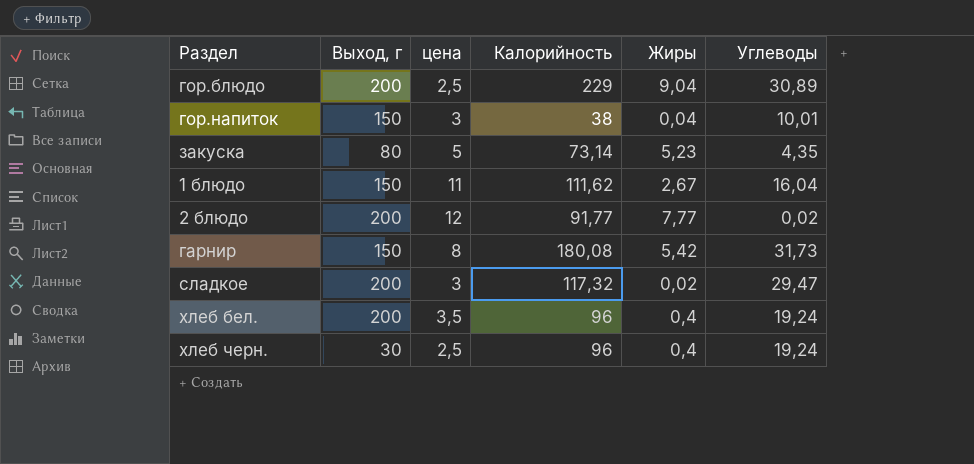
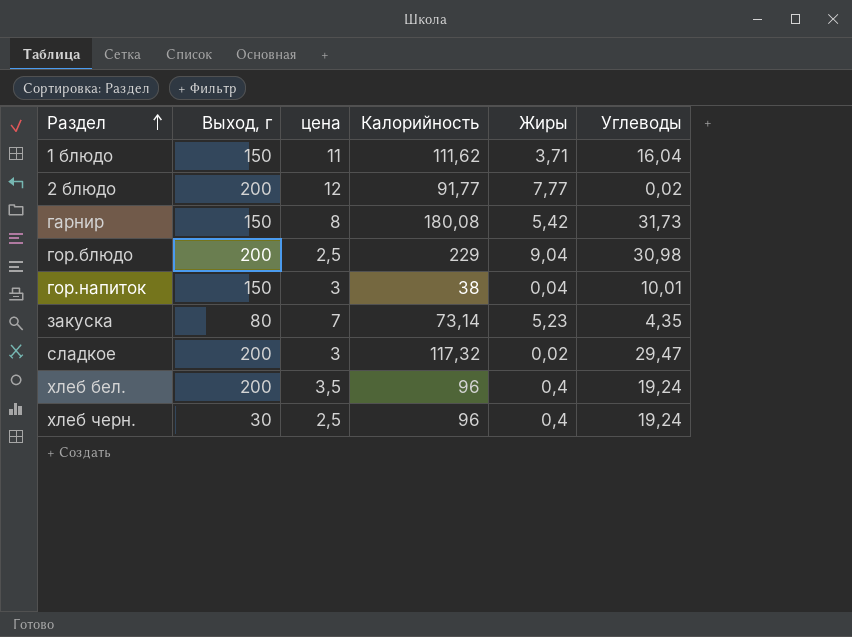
row order: none -> Раздел ascending
1 блюдо | Жиры: 2,67 -> 3,71
гор.блюдо | Углеводы: 30,89 -> 30,98
закуска | цена: 5 -> 7

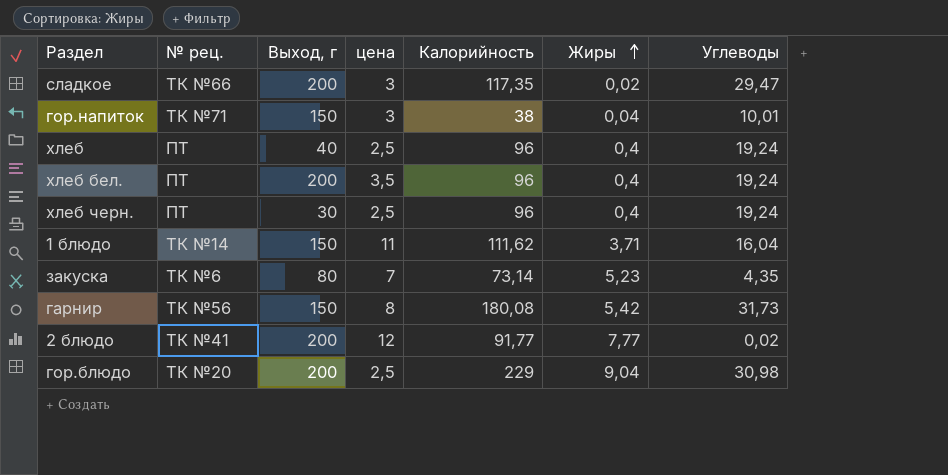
row order: Раздел ascending -> Жиры ascending
column № рец. | position: none -> 2
сладкое | Калорийность: 117,32 -> 117,35
row хлеб: none -> ПТ | 40 | 2,5 | 96 | 0,4 | 19,24

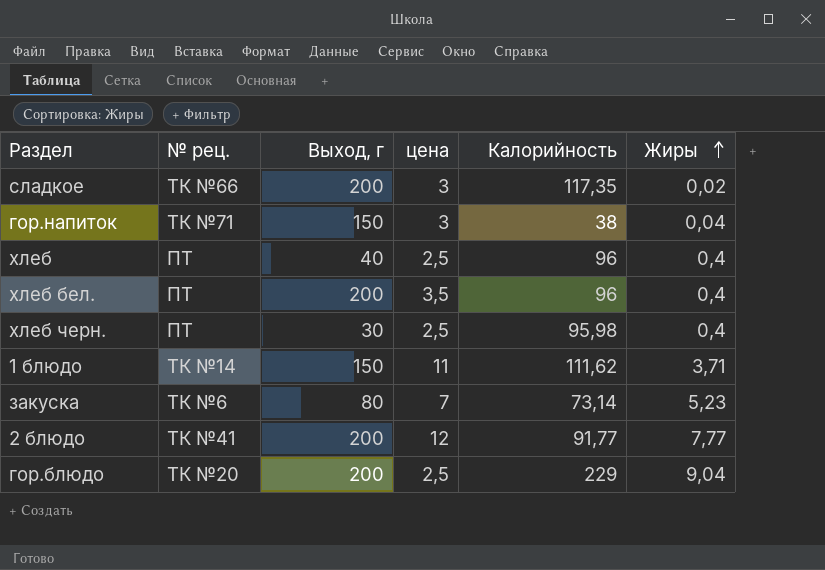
column Углеводы | position: 7 -> none
row гарнир: ТК №56 | 150 | 8 | 180,08 | 5,42 | 31,73 -> none
хлеб черн. | Калорийность: 96 -> 95,98

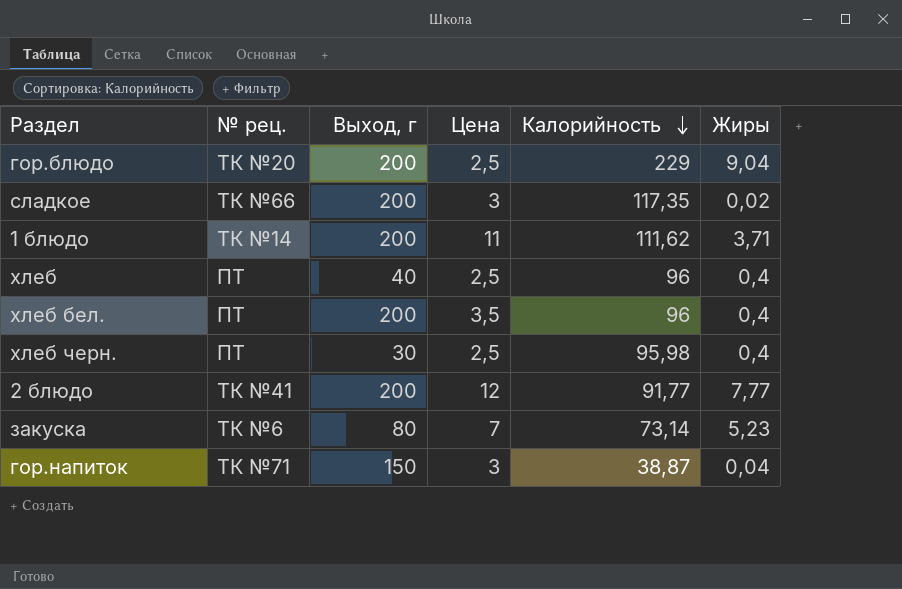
row order: Жиры ascending -> Калорийность descending
column name: цена -> Цена
1 блюдо | Выход, г: 150 -> 200
гор.напиток | Калорийность: 38 -> 38,87

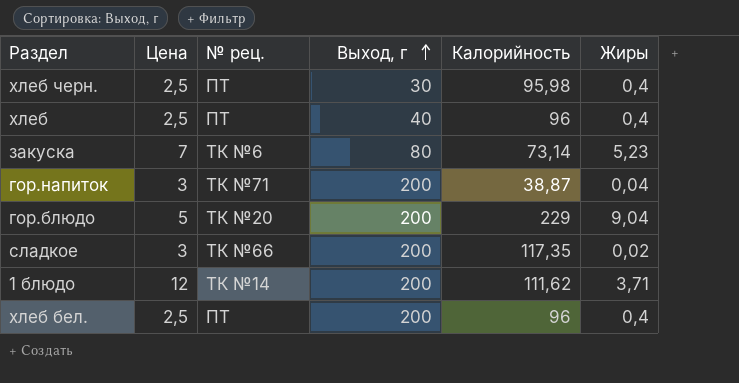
row order: Калорийность descending -> Выход, г ascending
column Цена | position: 4 -> 2
row 2 блюдо: ТК №41 | 200 | 12 | 91,77 | 7,77 -> none
гор.напиток | Выход, г: 150 -> 200
гор.блюдо | Цена: 2,5 -> 5
1 блюдо | Цена: 11 -> 12
хлеб бел. | Цена: 3,5 -> 2,5

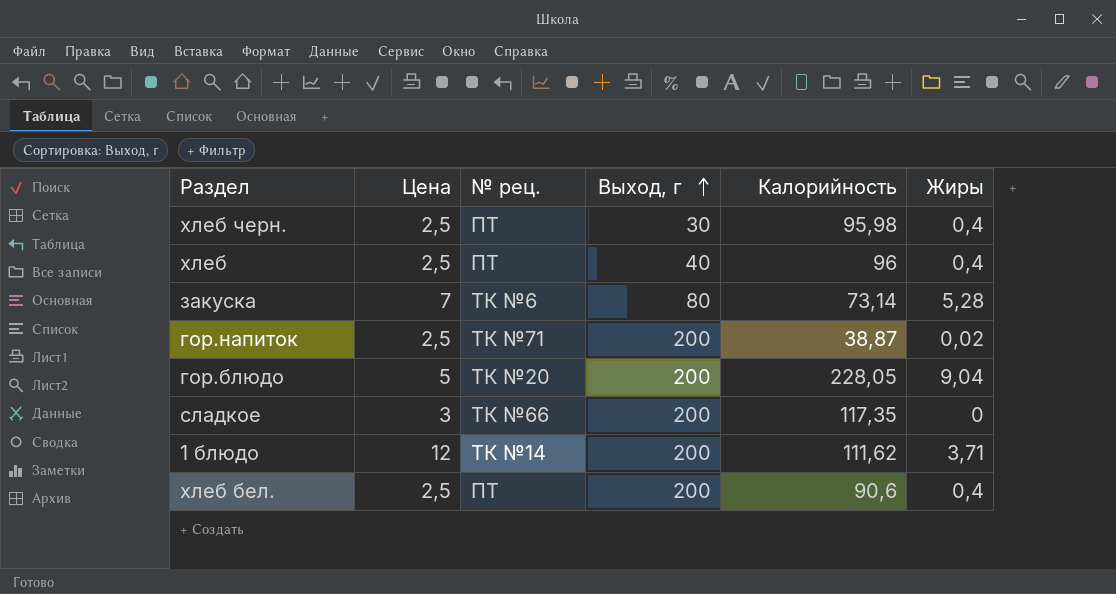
закуска | Жиры: 5,23 -> 5,28
гор.напиток | Цена: 3 -> 2,5
гор.напиток | Жиры: 0,04 -> 0,02
гор.блюдо | Калорийность: 229 -> 228,05
сладкое | Жиры: 0,02 -> 0
хлеб бел. | Калорийность: 96 -> 90,6

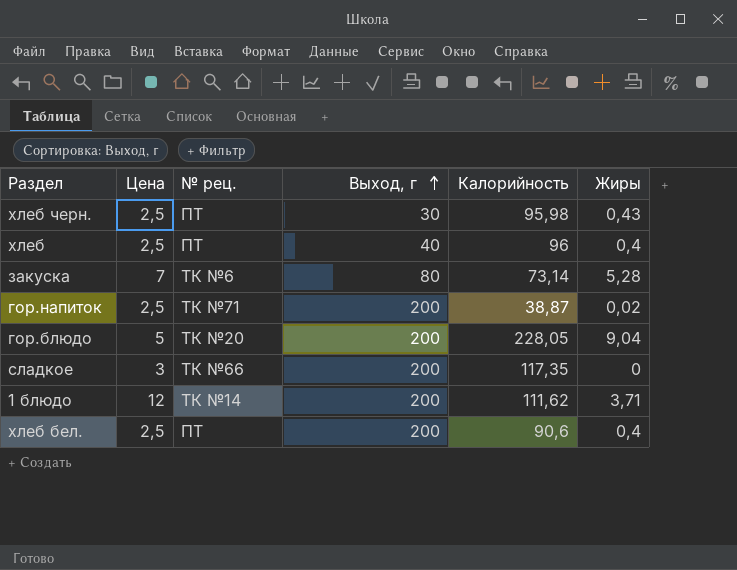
хлеб черн. | Жиры: 0,4 -> 0,43

